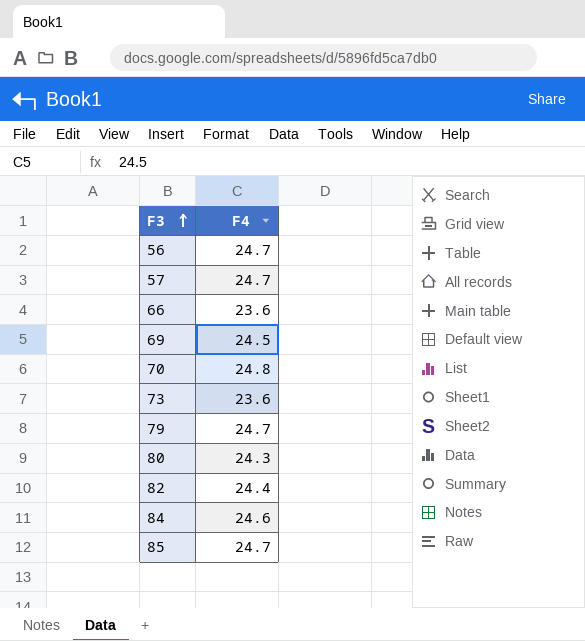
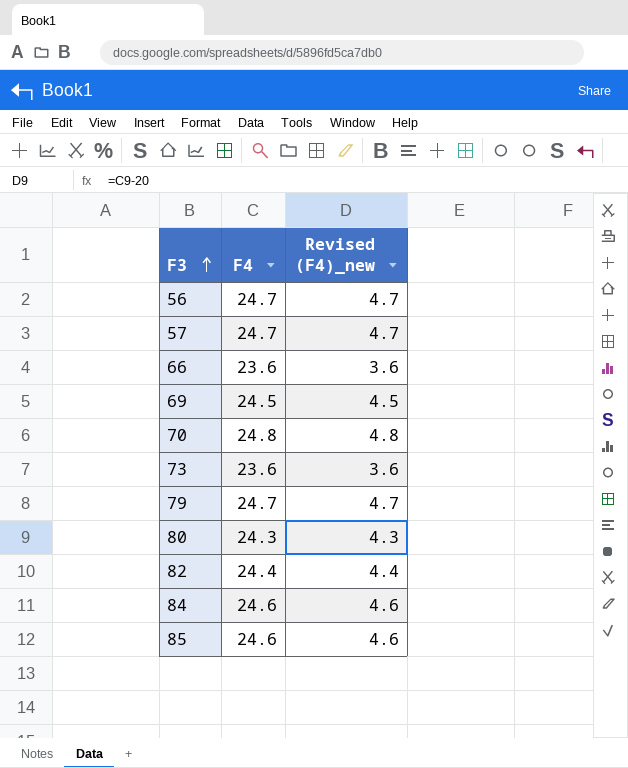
column Revised (F4)_new | formula: none -> [F4] - 20
85 | F4: 24.7 -> 24.6

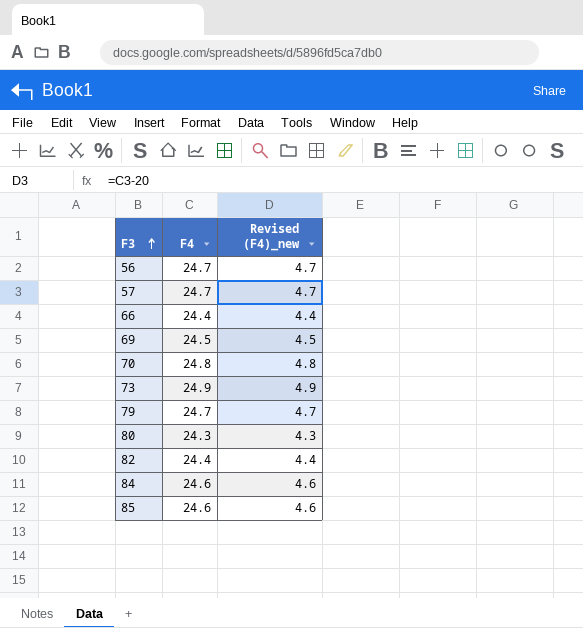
66 | F4: 23.6 -> 24.4
66 | Revised (F4)_new: 3.6 -> 4.4
73 | F4: 23.6 -> 24.9
73 | Revised (F4)_new: 3.6 -> 4.9

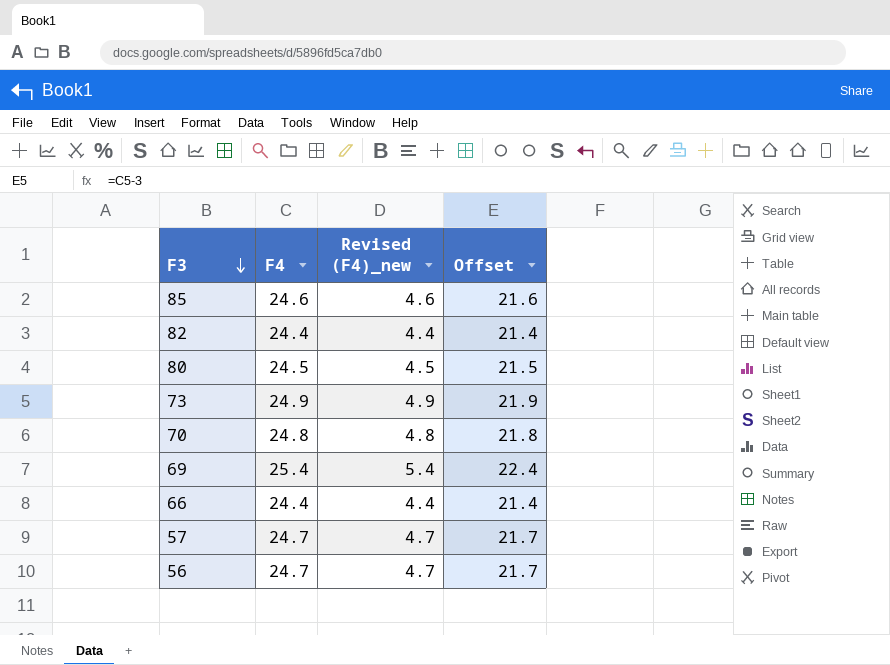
row order: F3 ascending -> F3 descending
column Offset | formula: none -> [F4] - 3
row 79: 24.7 | 4.7 -> none
row 84: 24.6 | 4.6 -> none
80 | F4: 24.3 -> 24.5
80 | Revised (F4)_new: 4.3 -> 4.5
69 | F4: 24.5 -> 25.4
69 | Revised (F4)_new: 4.5 -> 5.4

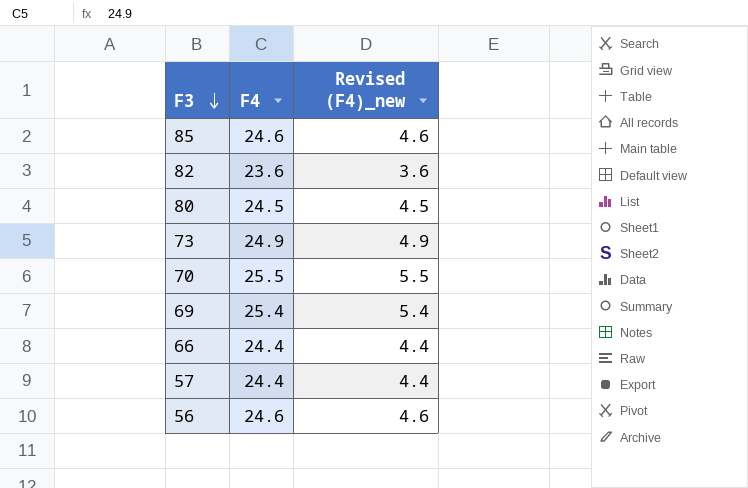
column Offset | formula: [F4] - 3 -> none
82 | F4: 24.4 -> 23.6
82 | Revised (F4)_new: 4.4 -> 3.6
70 | F4: 24.8 -> 25.5
70 | Revised (F4)_new: 4.8 -> 5.5
57 | F4: 24.7 -> 24.4
57 | Revised (F4)_new: 4.7 -> 4.4
56 | F4: 24.7 -> 24.6
56 | Revised (F4)_new: 4.7 -> 4.6

